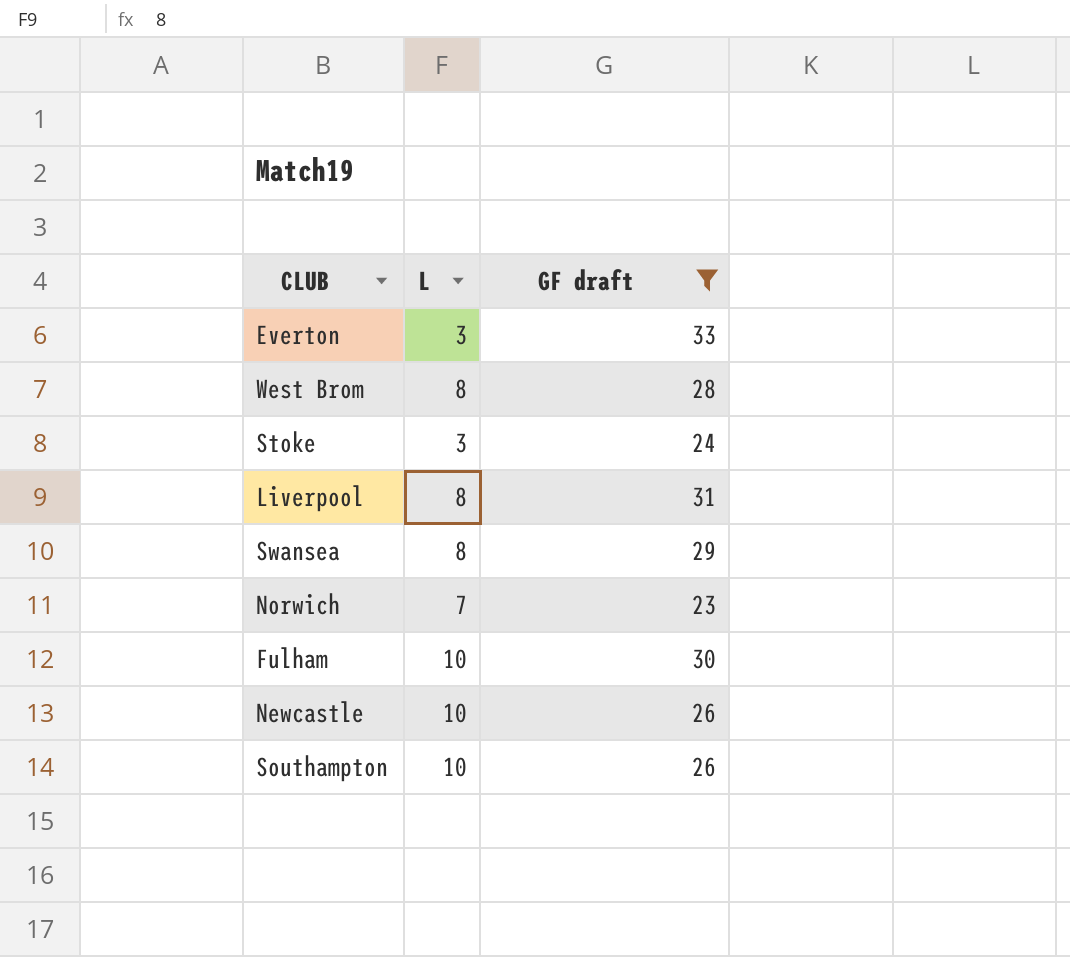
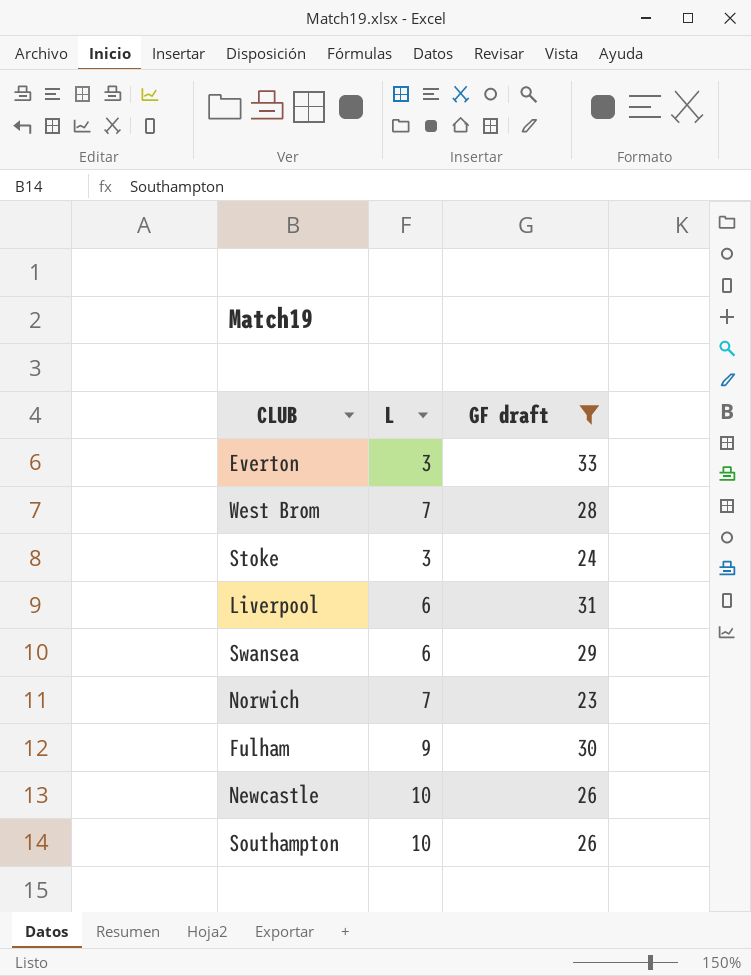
West Brom | L: 8 -> 7
Liverpool | L: 8 -> 6
Swansea | L: 8 -> 6
Fulham | L: 10 -> 9

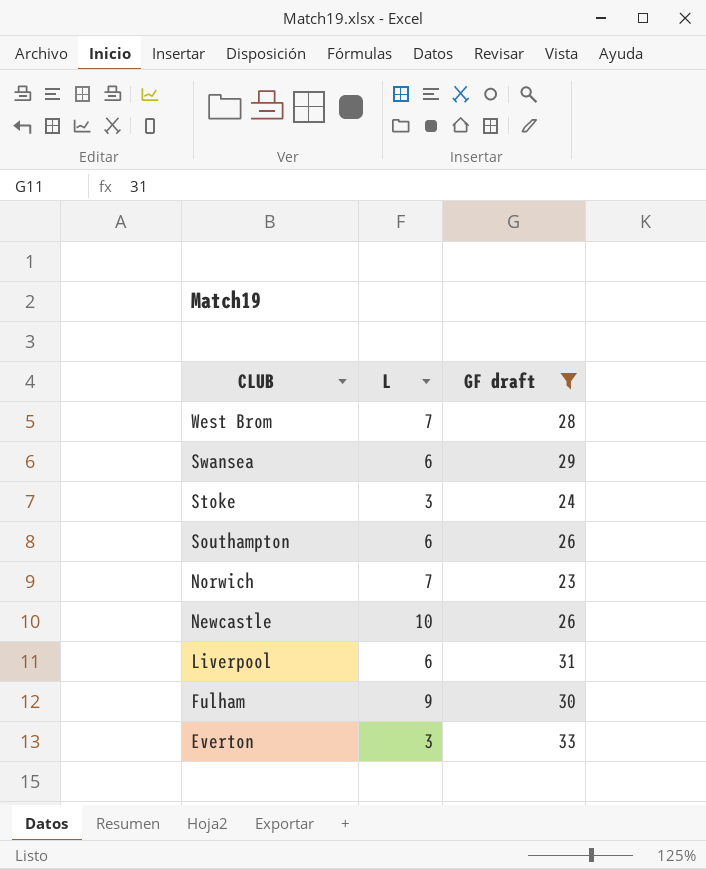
row order: none -> CLUB descending
Southampton | L: 10 -> 6

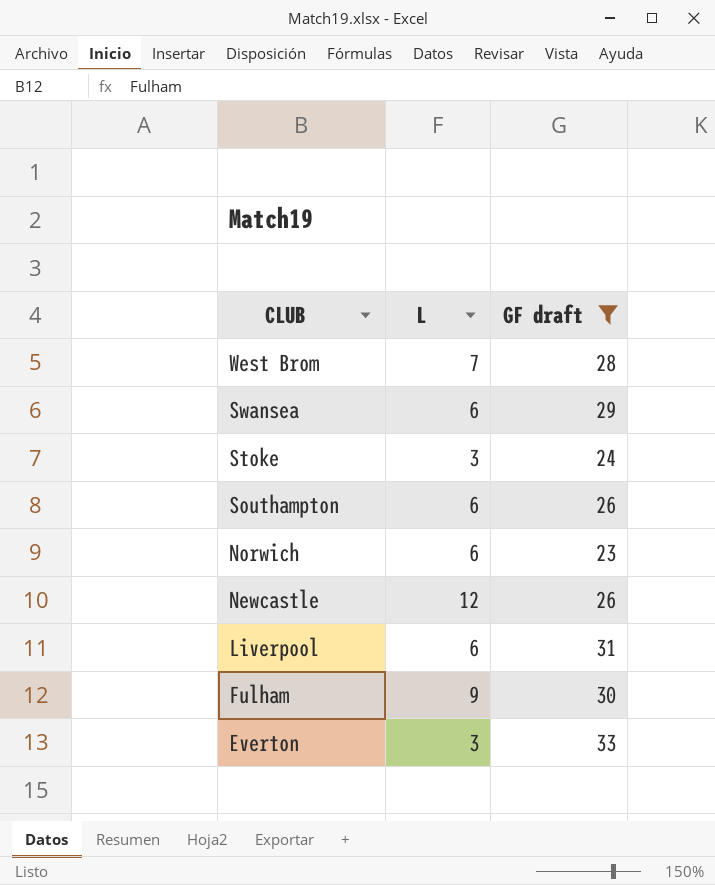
Norwich | L: 7 -> 6
Newcastle | L: 10 -> 12

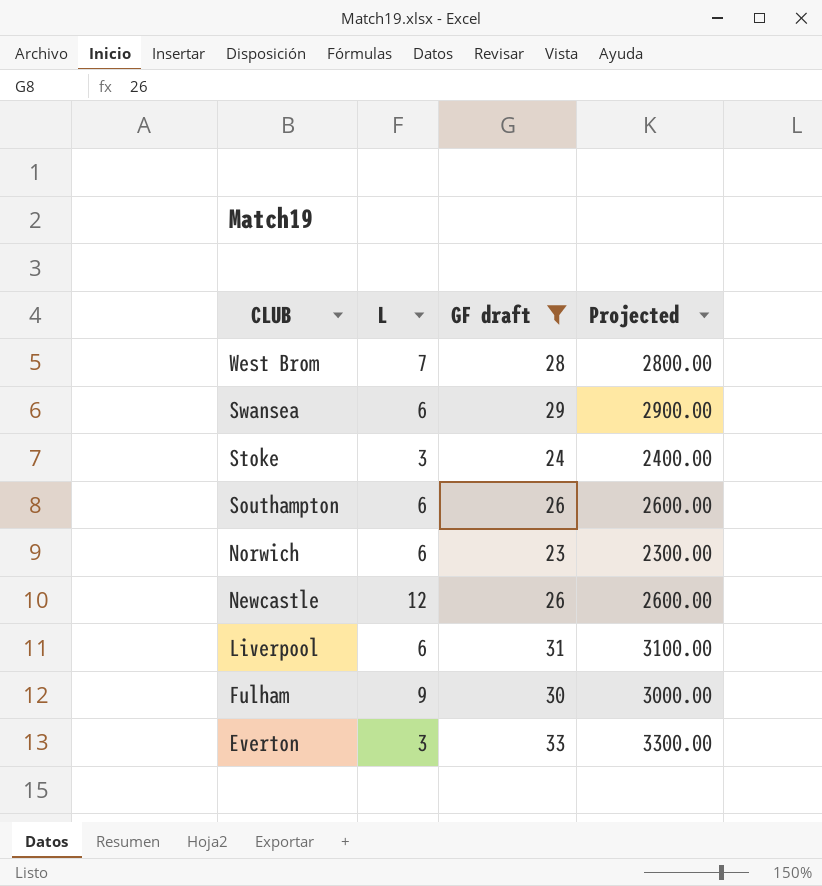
column Projected | formula: none -> [GF draft] * 100

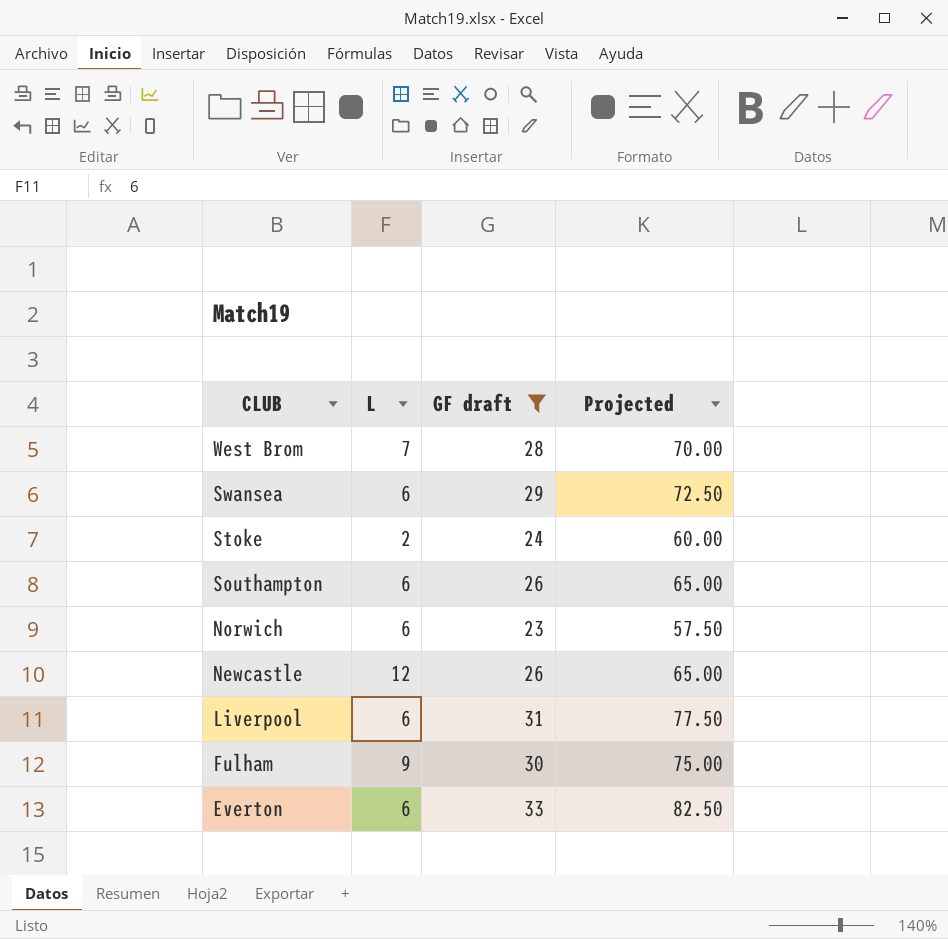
column Projected | formula: [GF draft] * 100 -> [GF draft] * 2.5
Stoke | L: 3 -> 2
Everton | L: 3 -> 6

